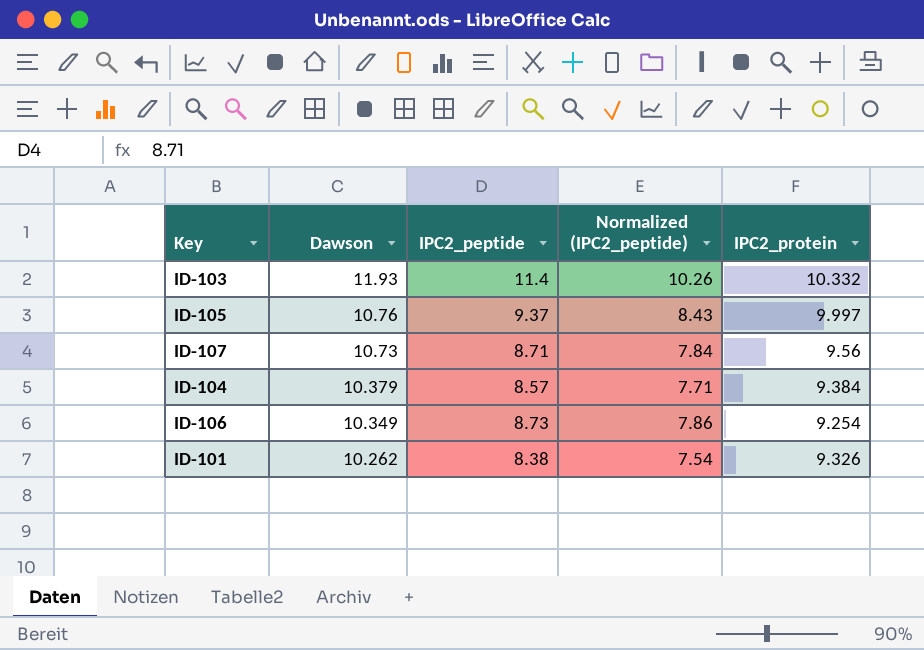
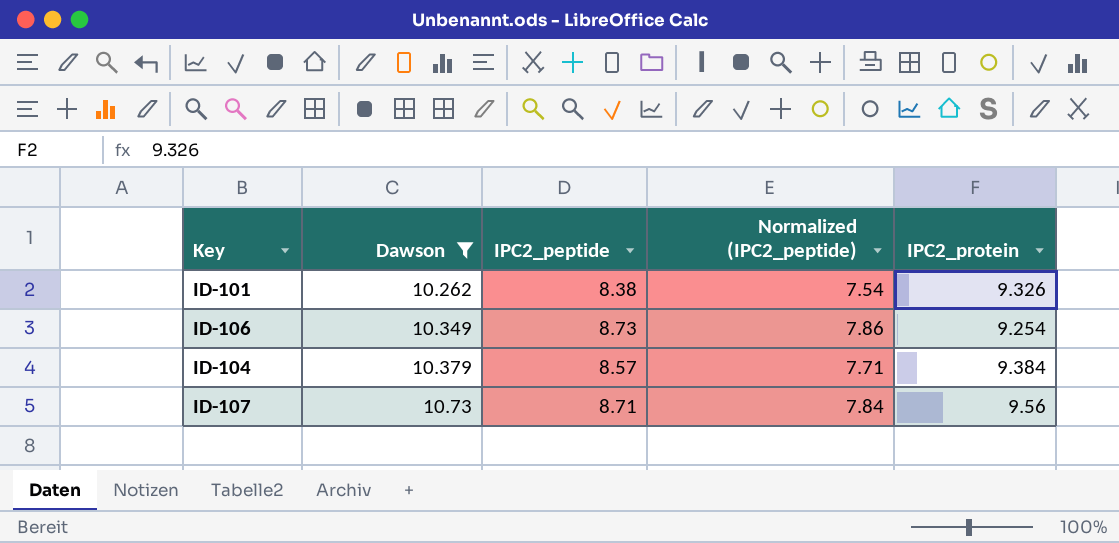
filter: none -> Dawson <= 10.73
row order: Dawson descending -> Dawson ascending

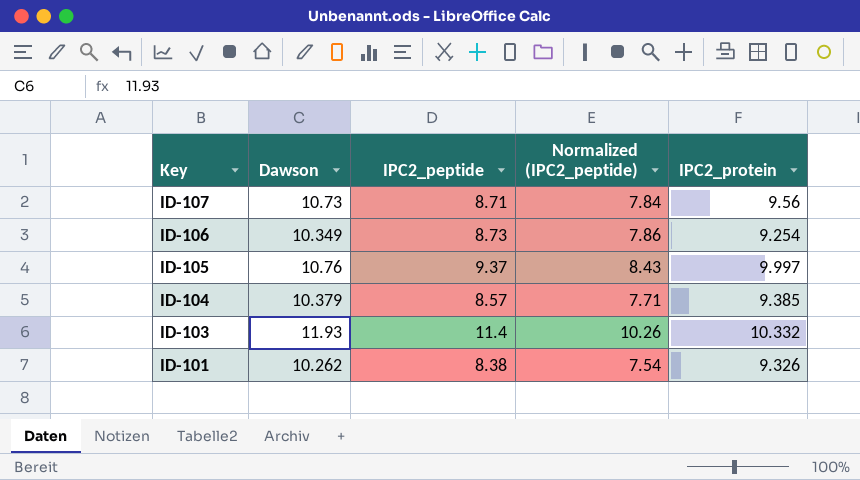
filter: Dawson <= 10.73 -> none
row order: Dawson ascending -> Key descending
ID-104 | IPC2_protein: 9.384 -> 9.385

